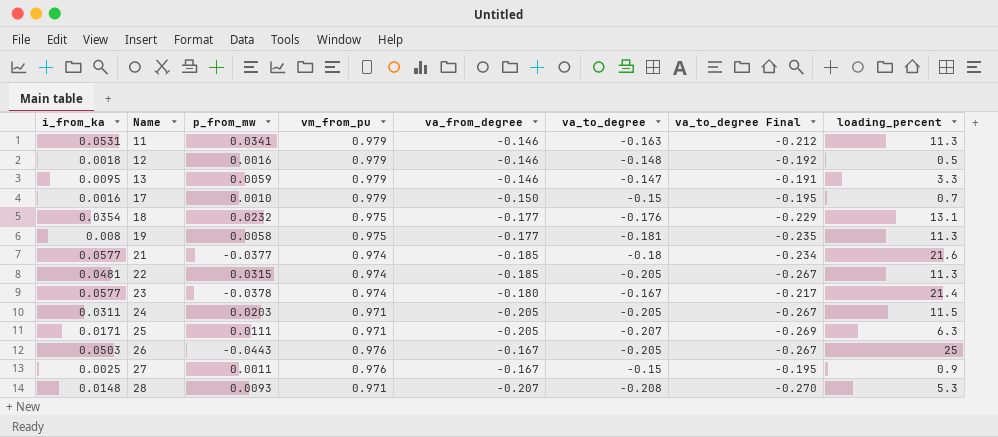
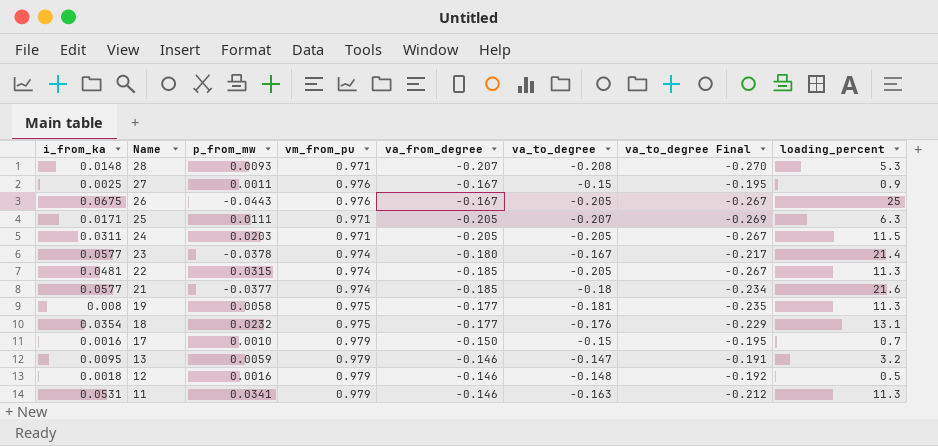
row order: Name ascending -> Name descending
26 | i_from_ka: 0.0503 -> 0.0675
13 | loading_percent: 3.3 -> 3.2

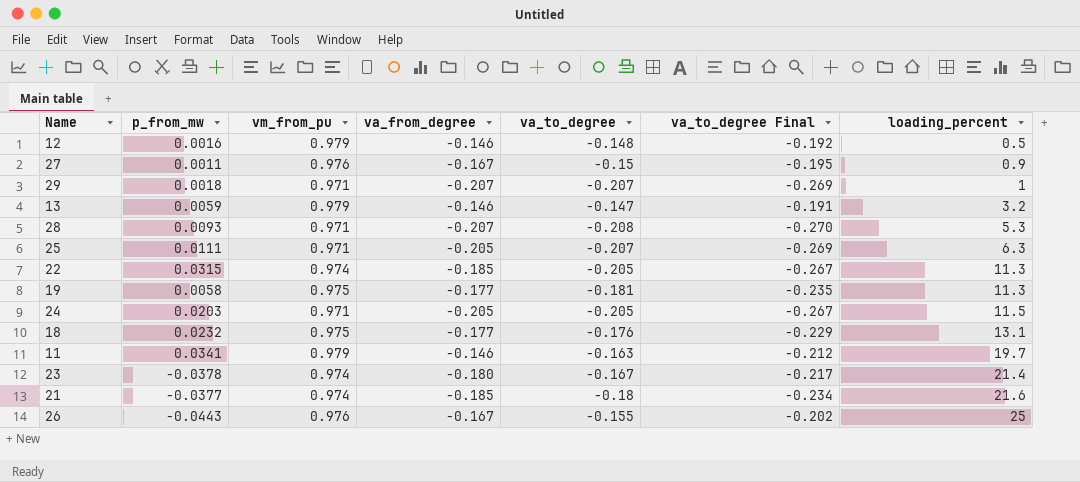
row order: Name descending -> loading_percent ascending
column i_from_ka | position: 1 -> none
row 17: 0.0016 | 0.0010 | 0.979 | -0.150 | -0.15 | -0.195 | 0.7 -> none
row 29: none -> 0.0018 | 0.971 | -0.207 | -0.207 | -0.269 | 1
11 | loading_percent: 11.3 -> 19.7
26 | va_to_degree: -0.205 -> -0.155
26 | va_to_degree Final: -0.267 -> -0.202

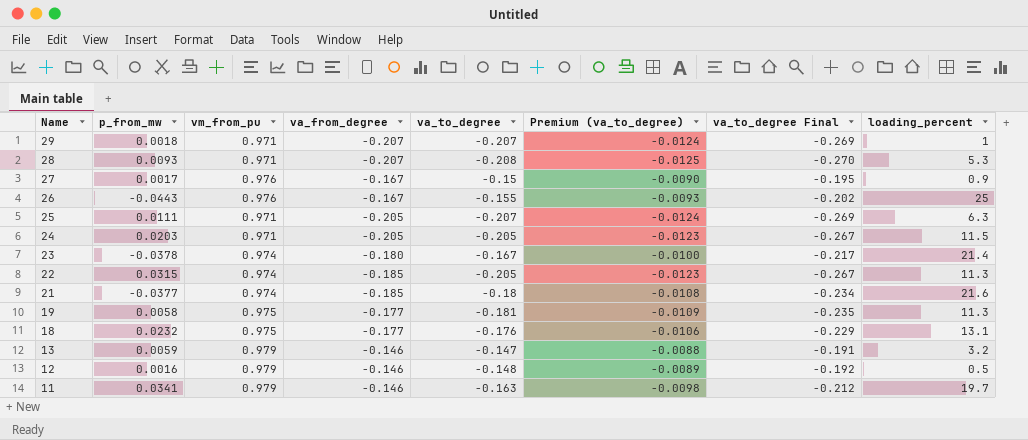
row order: loading_percent ascending -> Name descending
column Premium (va_to_degree) | formula: none -> [va_to_degree] * 0.06
27 | p_from_mw: 0.0011 -> 0.0017

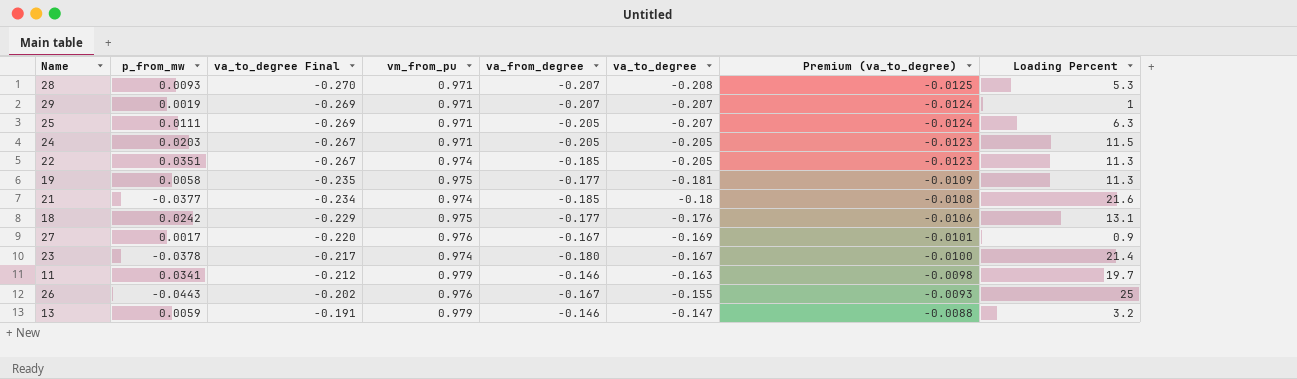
row order: Name descending -> va_to_degree Final ascending
column va_to_degree Final | position: 7 -> 3
column name: loading_percent -> Loading Percent
row 12: 0.0016 | 0.979 | -0.146 | -0.148 | -0.0089 | -0.192 | 0.5 -> none
29 | p_from_mw: 0.0018 -> 0.0019
22 | p_from_mw: 0.0315 -> 0.0351
18 | p_from_mw: 0.0232 -> 0.0242
27 | va_to_degree Final: -0.195 -> -0.220
27 | va_to_degree: -0.15 -> -0.169
27 | Premium (va_to_degree): -0.0090 -> -0.0101

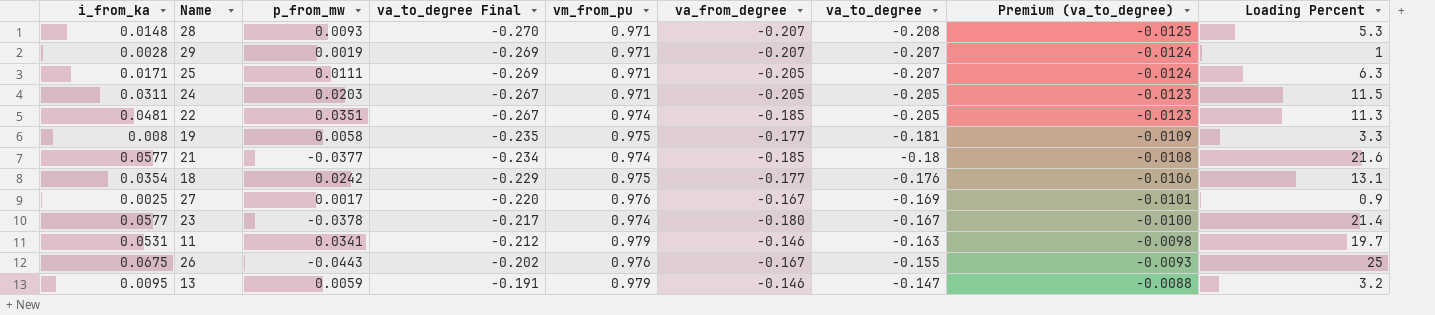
column i_from_ka | position: none -> 1
19 | Loading Percent: 11.3 -> 3.3

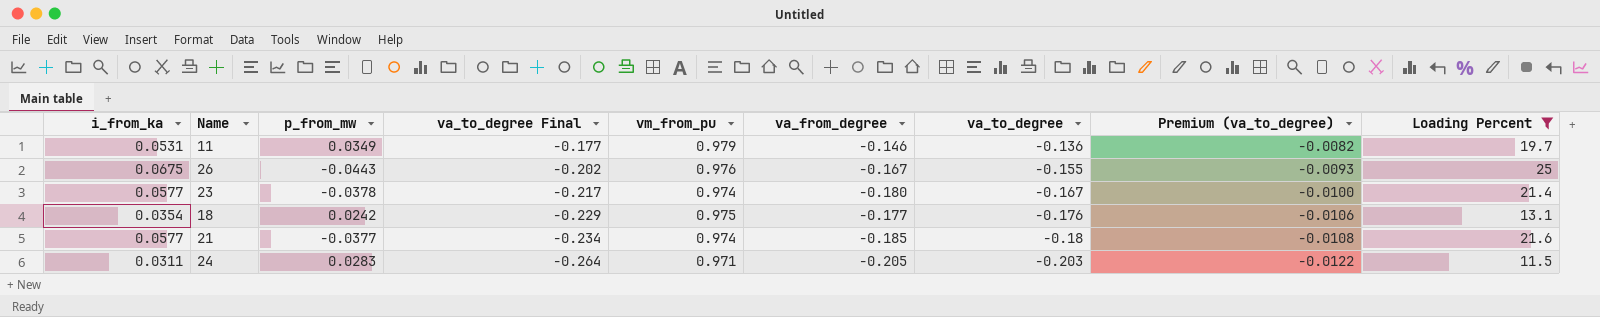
filter: none -> Loading Percent >= 11.5
row order: va_to_degree Final ascending -> va_to_degree Final descending
11 | p_from_mw: 0.0341 -> 0.0349
11 | va_to_degree Final: -0.212 -> -0.177
11 | va_to_degree: -0.163 -> -0.136
11 | Premium (va_to_degree): -0.0098 -> -0.0082
24 | p_from_mw: 0.0203 -> 0.0283
24 | va_to_degree Final: -0.267 -> -0.264
24 | va_to_degree: -0.205 -> -0.203
24 | Premium (va_to_degree): -0.0123 -> -0.0122

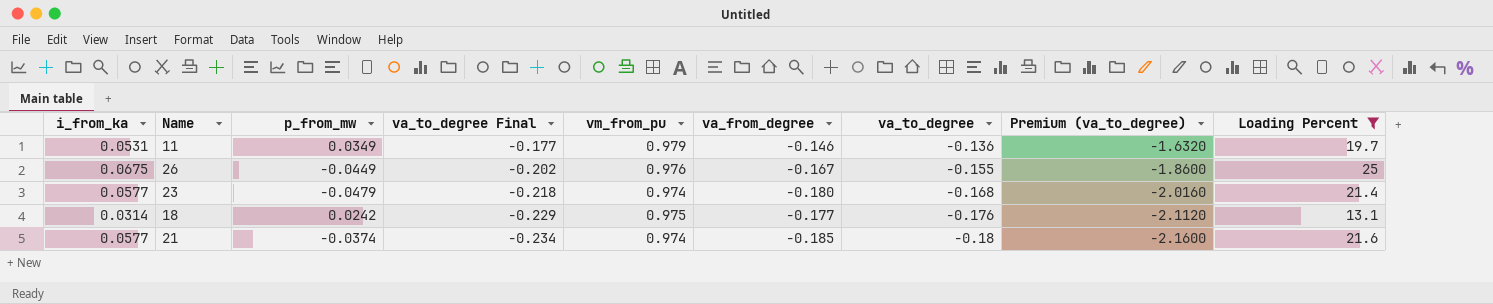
column Premium (va_to_degree) | formula: [va_to_degree] * 0.06 -> [va_to_degree] * 12
row 24: 0.0311 | 0.0283 | -0.264 | 0.971 | -0.205 | -0.203 | -0.0122 | 11.5 -> none
26 | p_from_mw: -0.0443 -> -0.0449
23 | p_from_mw: -0.0378 -> -0.0479
23 | va_to_degree Final: -0.217 -> -0.218
23 | va_to_degree: -0.167 -> -0.168
18 | i_from_ka: 0.0354 -> 0.0314
21 | p_from_mw: -0.0377 -> -0.0374

